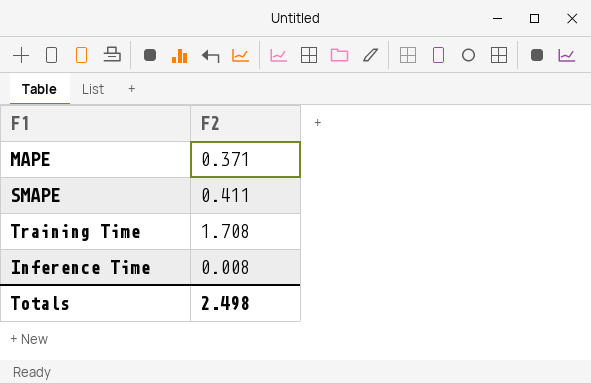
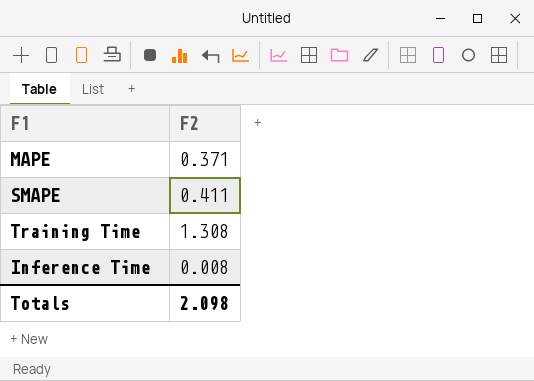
Training Time | F2: 1.708 -> 1.308
Totals | F2: 2.498 -> 2.098

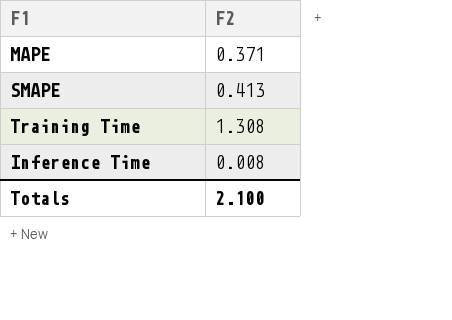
SMAPE | F2: 0.411 -> 0.413
Totals | F2: 2.098 -> 2.100

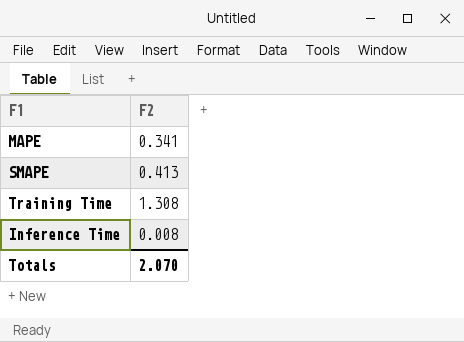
MAPE | F2: 0.371 -> 0.341
Totals | F2: 2.100 -> 2.070

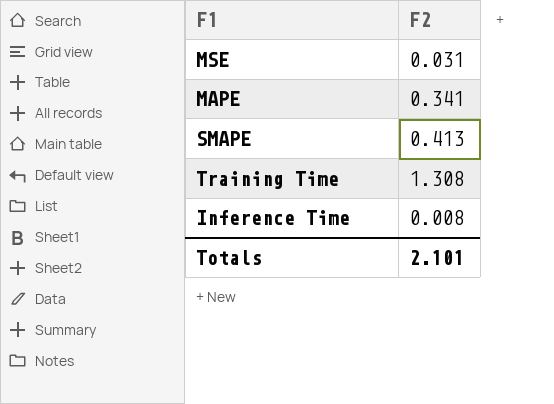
row MSE: none -> 0.031
Totals | F2: 2.070 -> 2.101

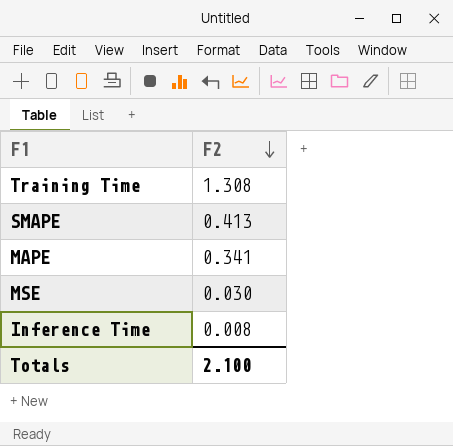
row order: none -> F2 descending
MSE | F2: 0.031 -> 0.030
Totals | F2: 2.101 -> 2.100

